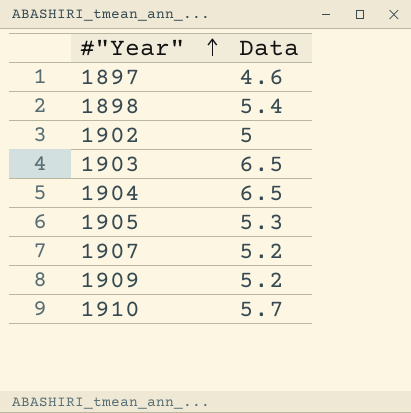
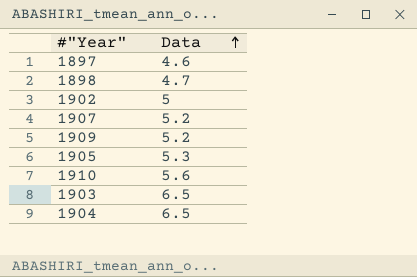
row order: #"Year" ascending -> Data ascending
1898 | Data: 5.4 -> 4.7
1910 | Data: 5.7 -> 5.6

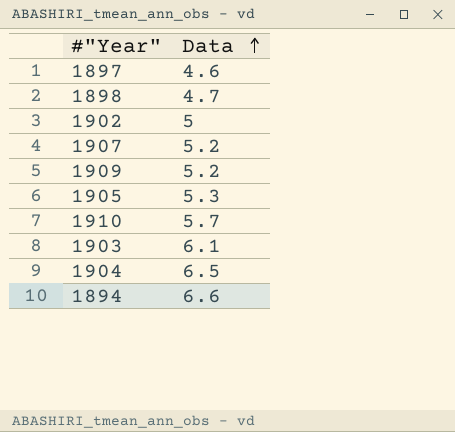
1910 | Data: 5.6 -> 5.7
1903 | Data: 6.5 -> 6.1
row 1894: none -> 6.6

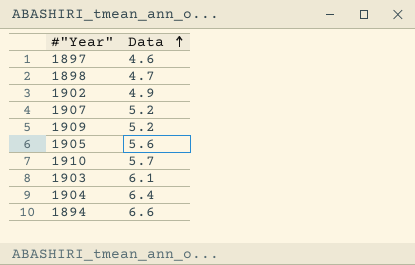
1902 | Data: 5 -> 4.9
1905 | Data: 5.3 -> 5.6
1904 | Data: 6.5 -> 6.4

